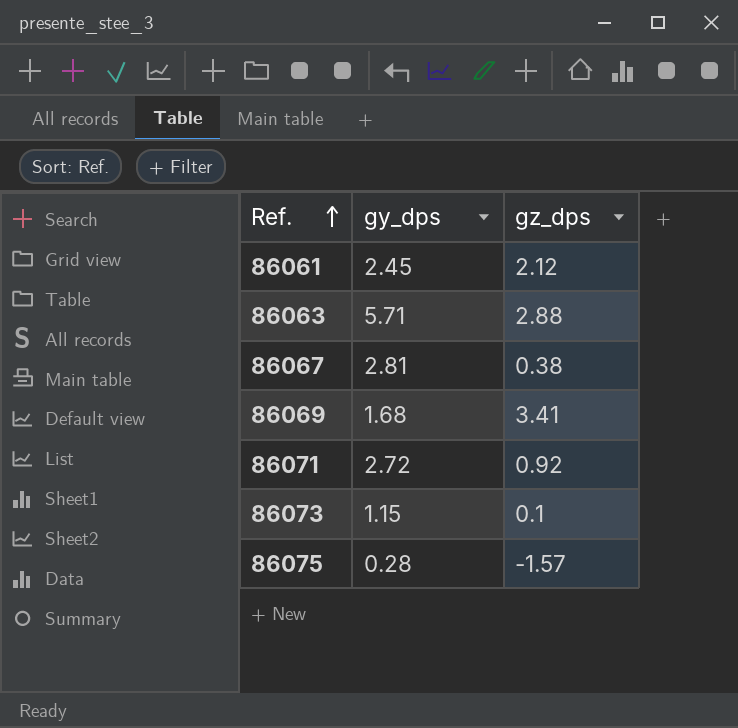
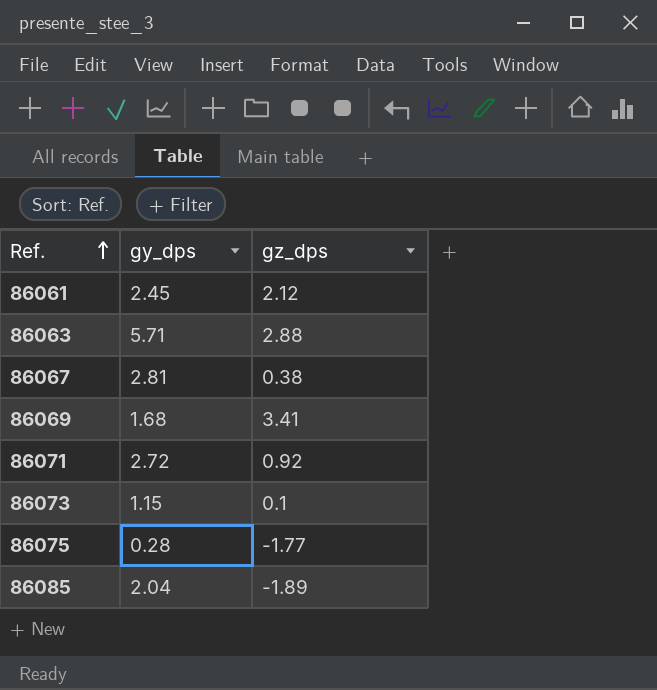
86075 | gz_dps: -1.57 -> -1.77
row 86085: none -> 2.04 | -1.89

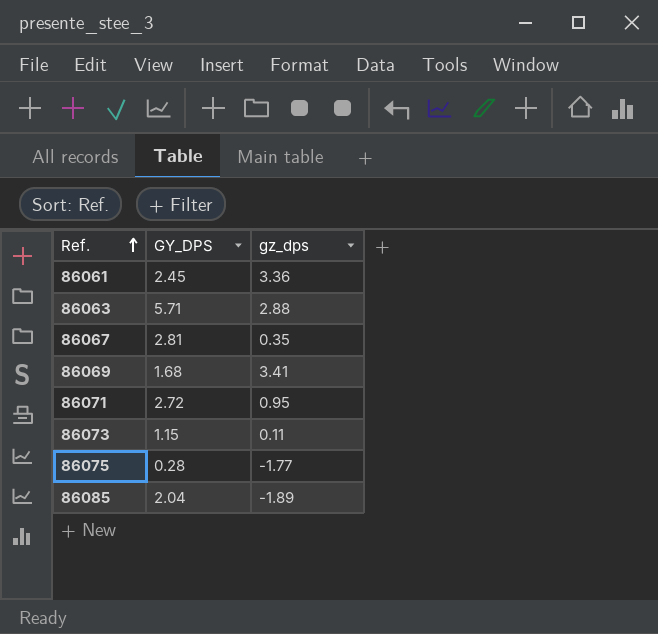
column name: gy_dps -> GY_DPS
86061 | gz_dps: 2.12 -> 3.36
86067 | gz_dps: 0.38 -> 0.35
86071 | gz_dps: 0.92 -> 0.95
86073 | gz_dps: 0.1 -> 0.11

